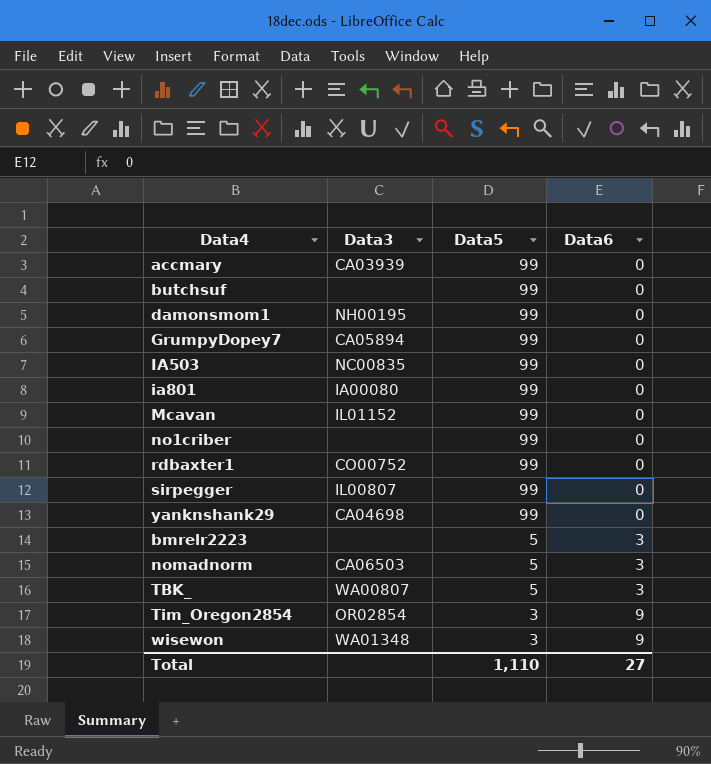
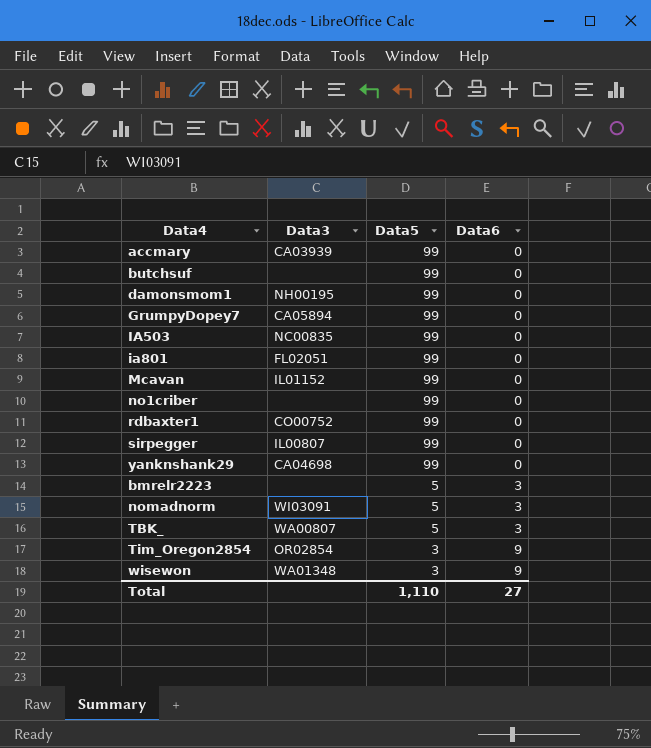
ia801 | Data3: IA00080 -> FL02051
nomadnorm | Data3: CA06503 -> WI03091

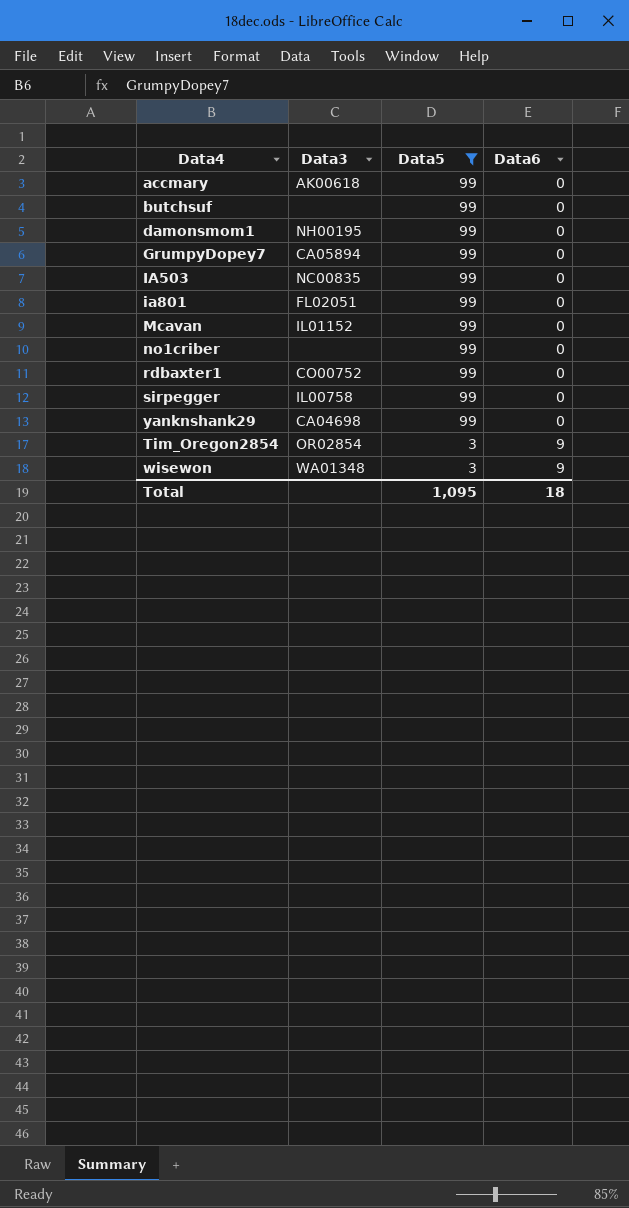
filter: none -> Data5 != 5
accmary | Data3: CA03939 -> AK00618
sirpegger | Data3: IL00807 -> IL00758
Total | Data5: 1,110 -> 1,095
Total | Data6: 27 -> 18

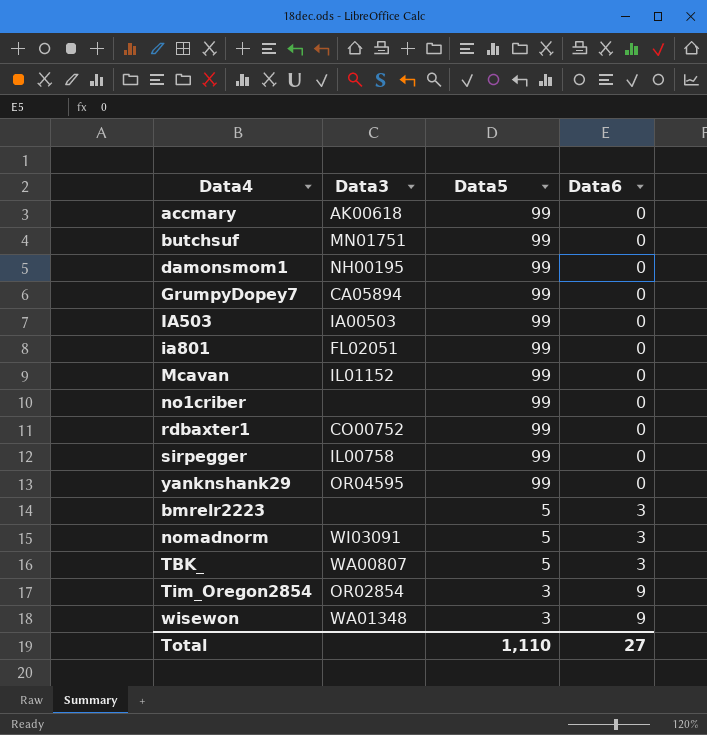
filter: Data5 != 5 -> none
butchsuf | Data3: none -> MN01751
IA503 | Data3: NC00835 -> IA00503
yanknshank29 | Data3: CA04698 -> OR04595
Total | Data5: 1,095 -> 1,110
Total | Data6: 18 -> 27

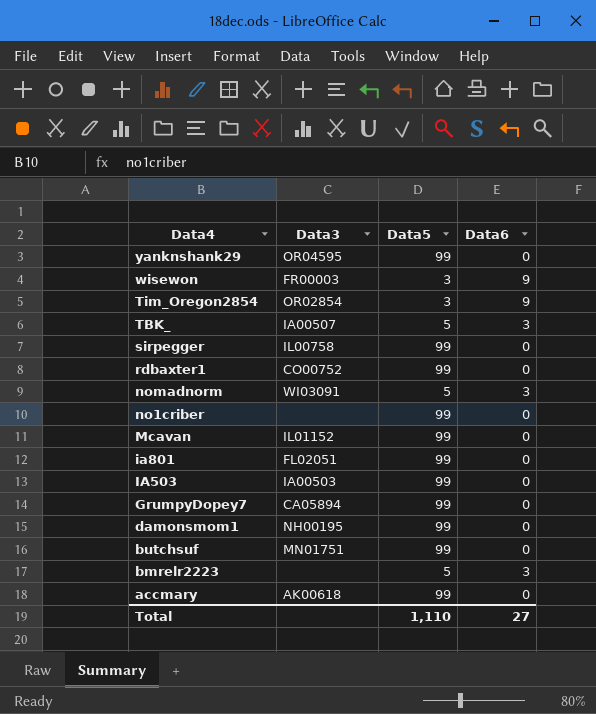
row order: Data5 descending -> Data4 descending
wisewon | Data3: WA01348 -> FR00003
TBK_ | Data3: WA00807 -> IA00507

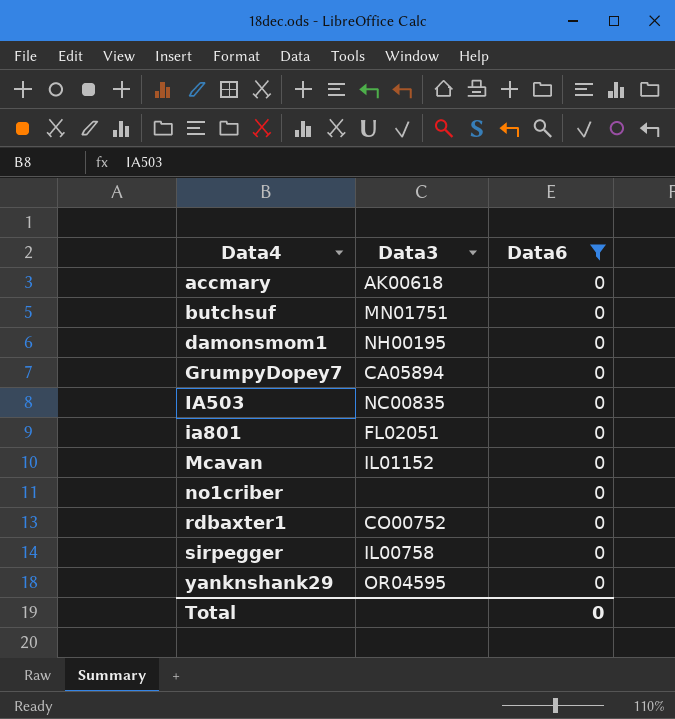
filter: none -> Data6 = 0
row order: Data4 descending -> Data4 ascending
column Data5 | position: 3 -> none
IA503 | Data3: IA00503 -> NC00835
Total | Data6: 27 -> 0

